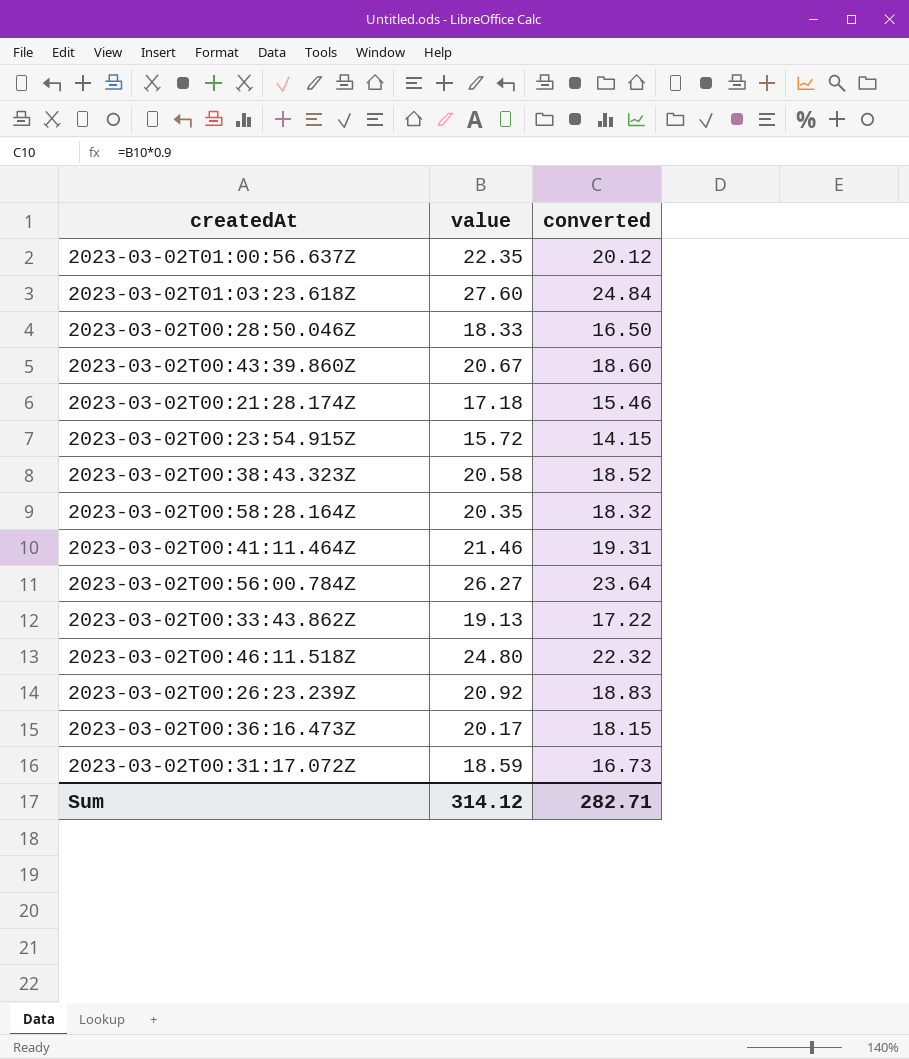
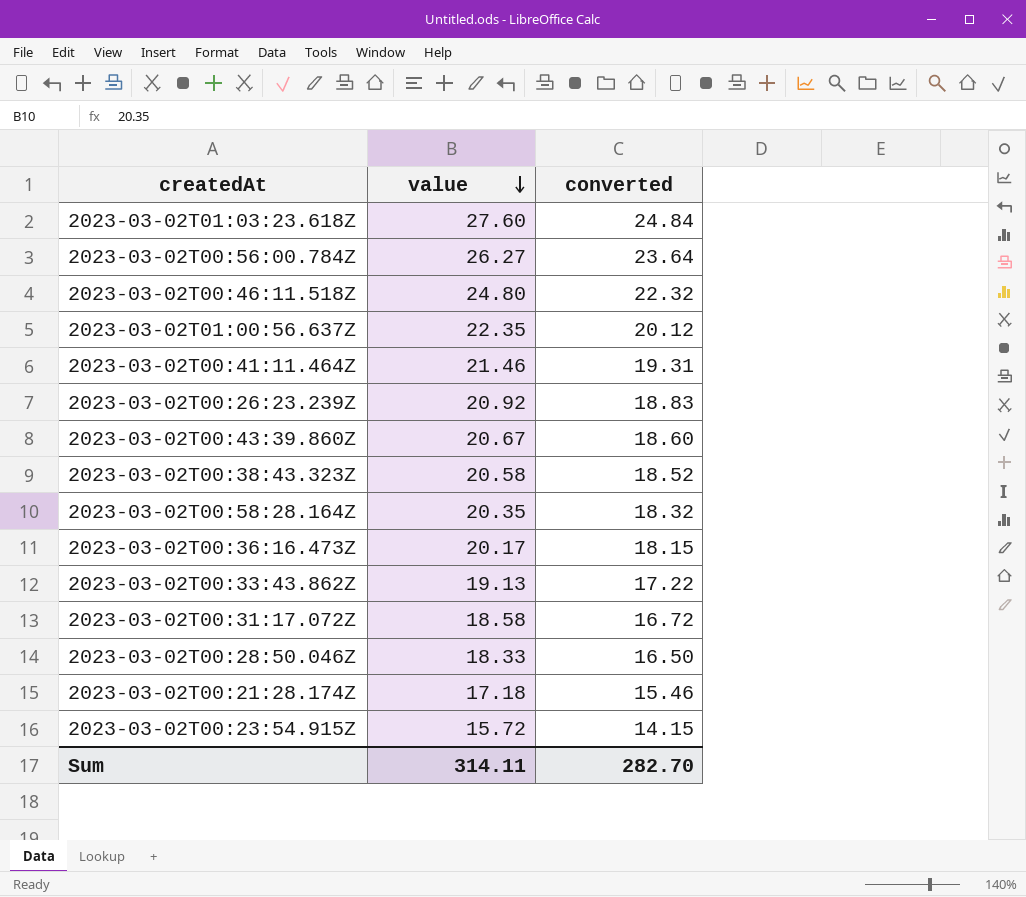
row order: none -> value descending
2023-03-02T00:31:17.072Z | value: 18.59 -> 18.58
2023-03-02T00:31:17.072Z | converted: 16.73 -> 16.72
Sum | value: 314.12 -> 314.11
Sum | converted: 282.71 -> 282.70

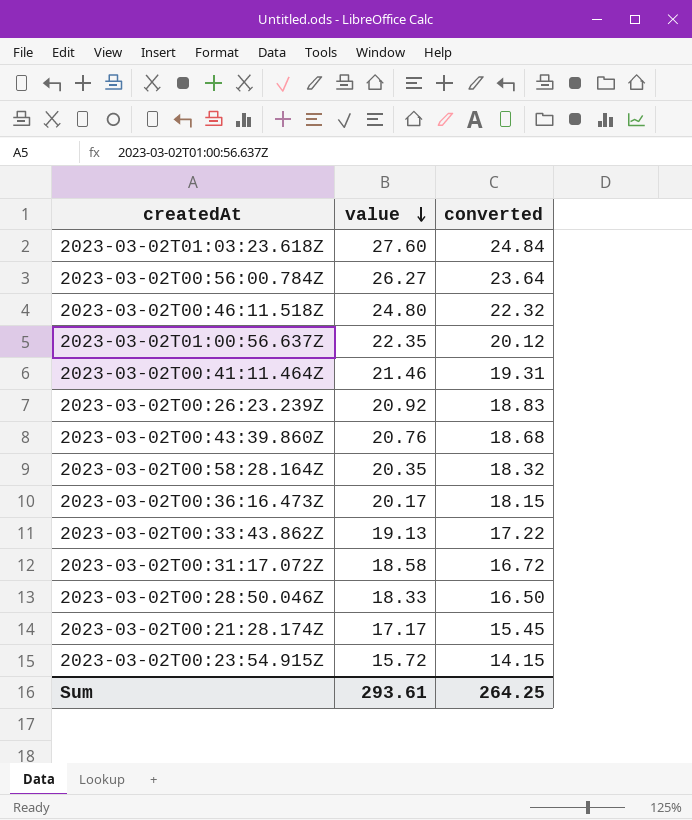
row 2023-03-02T00:38:43.323Z: 20.58 | 18.52 -> none
2023-03-02T00:43:39.860Z | value: 20.67 -> 20.76
2023-03-02T00:43:39.860Z | converted: 18.60 -> 18.68
2023-03-02T00:21:28.174Z | value: 17.18 -> 17.17
2023-03-02T00:21:28.174Z | converted: 15.46 -> 15.45
Sum | value: 314.11 -> 293.61
Sum | converted: 282.70 -> 264.25

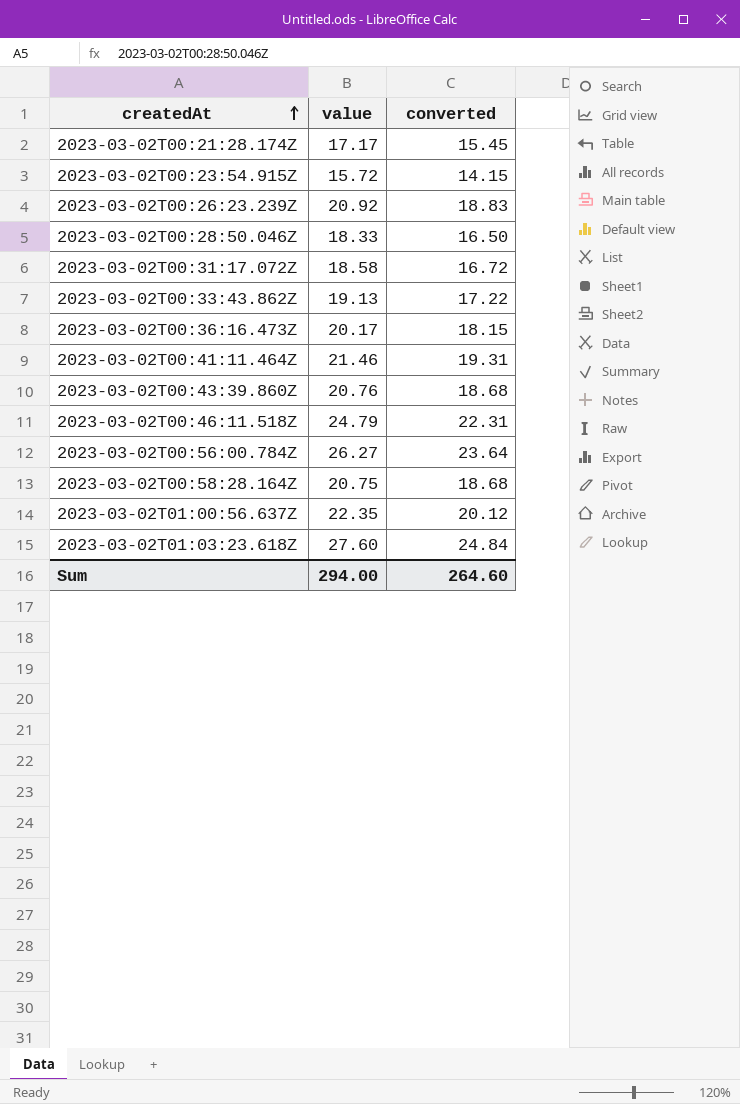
row order: value descending -> createdAt ascending
2023-03-02T00:46:11.518Z | value: 24.80 -> 24.79
2023-03-02T00:46:11.518Z | converted: 22.32 -> 22.31
2023-03-02T00:58:28.164Z | value: 20.35 -> 20.75
2023-03-02T00:58:28.164Z | converted: 18.32 -> 18.68
Sum | value: 293.61 -> 294.00
Sum | converted: 264.25 -> 264.60

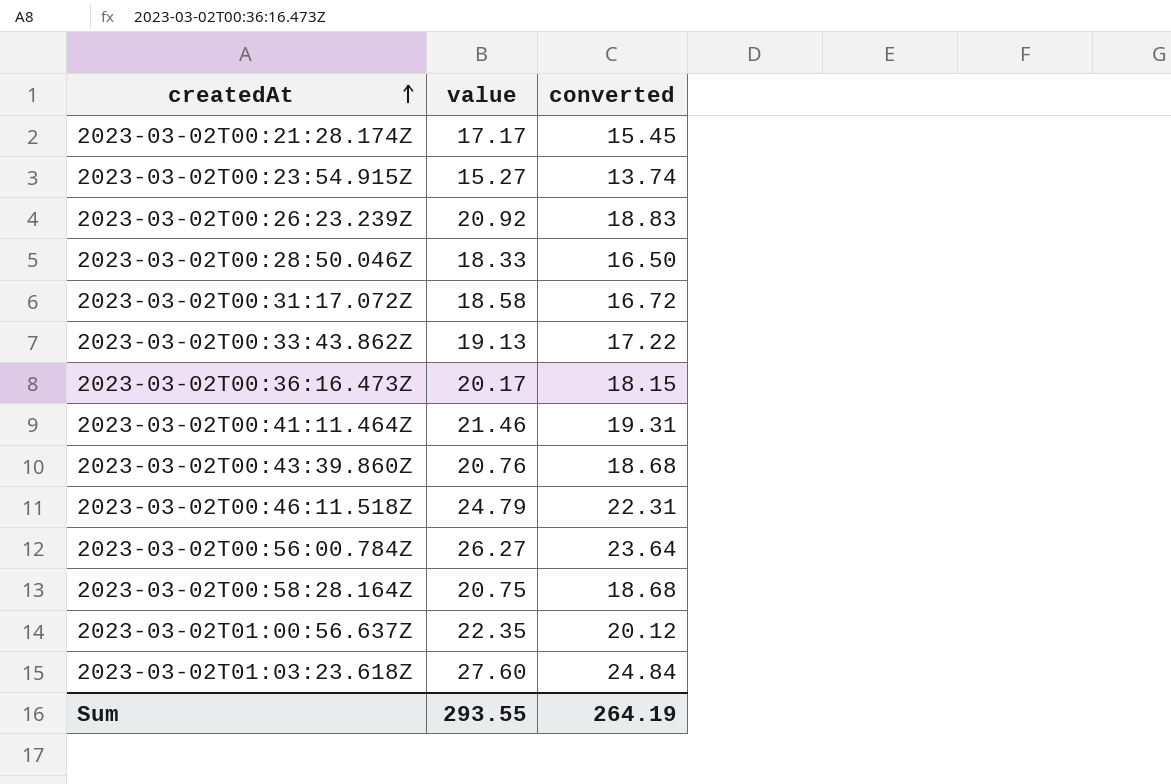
2023-03-02T00:23:54.915Z | value: 15.72 -> 15.27
2023-03-02T00:23:54.915Z | converted: 14.15 -> 13.74
Sum | value: 294.00 -> 293.55
Sum | converted: 264.60 -> 264.19

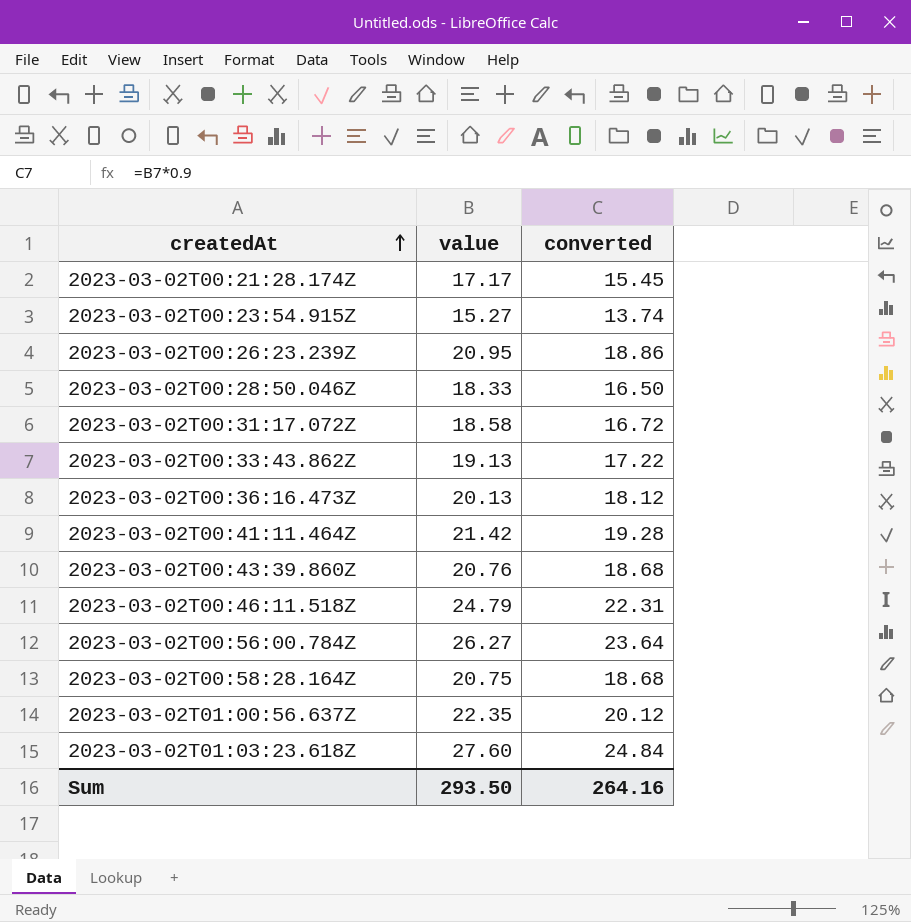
2023-03-02T00:26:23.239Z | value: 20.92 -> 20.95
2023-03-02T00:26:23.239Z | converted: 18.83 -> 18.86
2023-03-02T00:36:16.473Z | value: 20.17 -> 20.13
2023-03-02T00:36:16.473Z | converted: 18.15 -> 18.12
2023-03-02T00:41:11.464Z | value: 21.46 -> 21.42
2023-03-02T00:41:11.464Z | converted: 19.31 -> 19.28
Sum | value: 293.55 -> 293.50
Sum | converted: 264.19 -> 264.16

